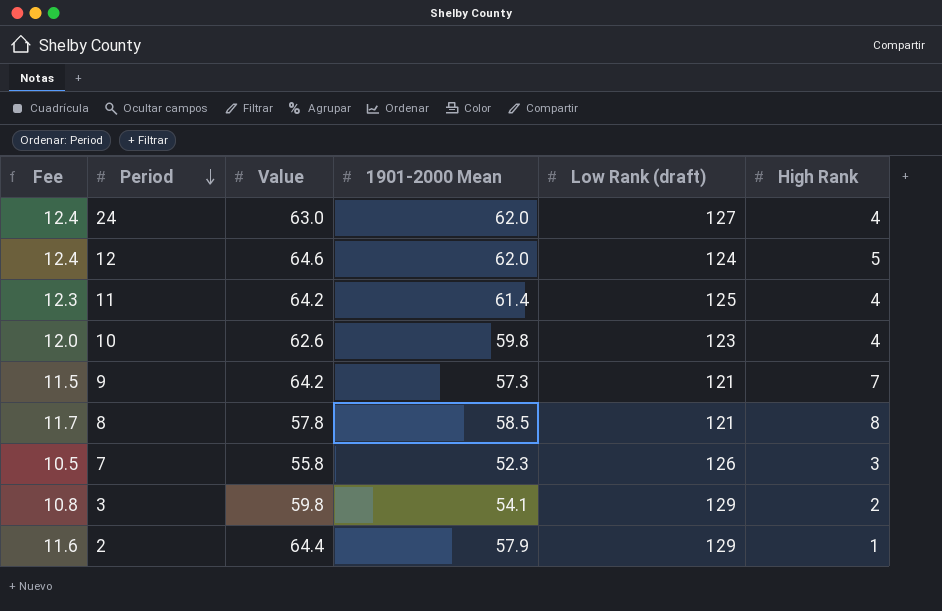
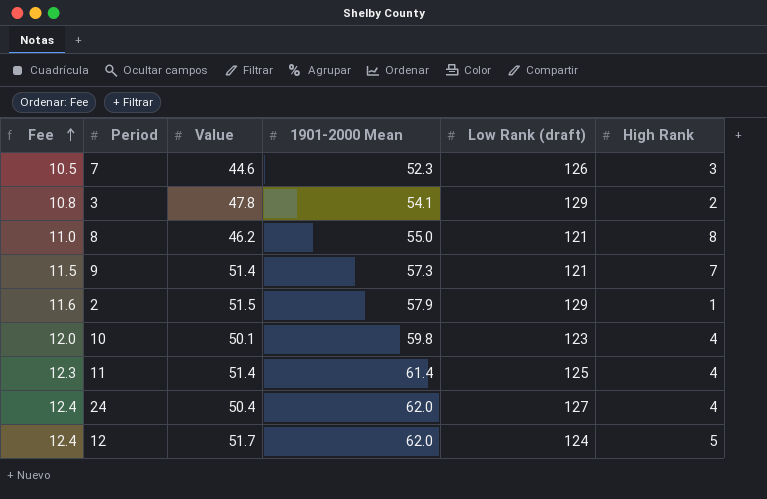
row order: Period descending -> Fee ascending
7 | Value: 55.8 -> 44.6
3 | Value: 59.8 -> 47.8
8 | Fee: 11.7 -> 11.0
8 | Value: 57.8 -> 46.2
8 | 1901-2000 Mean: 58.5 -> 55.0
9 | Value: 64.2 -> 51.4
2 | Value: 64.4 -> 51.5
10 | Value: 62.6 -> 50.1
11 | Value: 64.2 -> 51.4
24 | Value: 63.0 -> 50.4
12 | Value: 64.6 -> 51.7

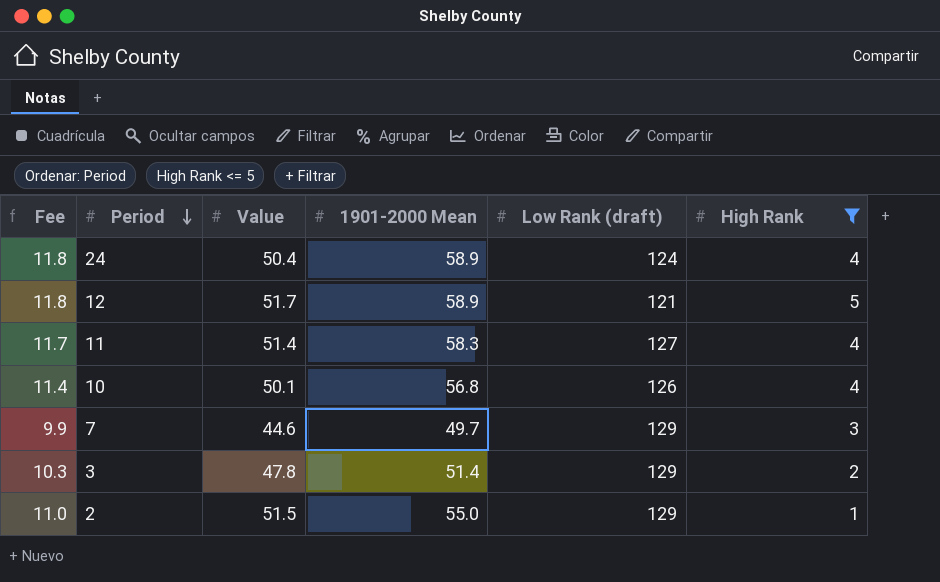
filter: none -> High Rank <= 5
row order: Fee ascending -> Period descending
24 | Fee: 12.4 -> 11.8
24 | 1901-2000 Mean: 62.0 -> 58.9
24 | Low Rank (draft): 127 -> 124
12 | Fee: 12.4 -> 11.8
12 | 1901-2000 Mean: 62.0 -> 58.9
12 | Low Rank (draft): 124 -> 121
11 | Fee: 12.3 -> 11.7
11 | 1901-2000 Mean: 61.4 -> 58.3
11 | Low Rank (draft): 125 -> 127
10 | Fee: 12.0 -> 11.4
10 | 1901-2000 Mean: 59.8 -> 56.8
10 | Low Rank (draft): 123 -> 126
7 | Fee: 10.5 -> 9.9
7 | 1901-2000 Mean: 52.3 -> 49.7
7 | Low Rank (draft): 126 -> 129
3 | Fee: 10.8 -> 10.3
3 | 1901-2000 Mean: 54.1 -> 51.4
2 | Fee: 11.6 -> 11.0
2 | 1901-2000 Mean: 57.9 -> 55.0

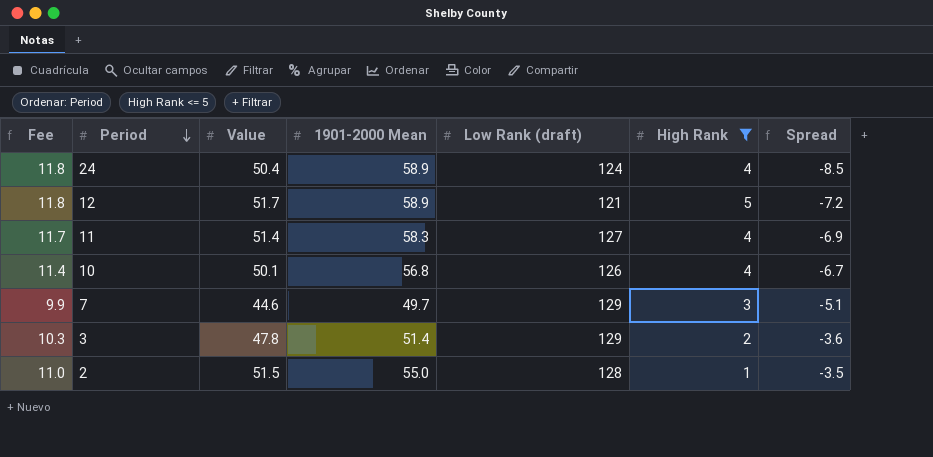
column Spread | formula: none -> [Value] - [1901-2000 Mean]
2 | Low Rank (draft): 129 -> 128

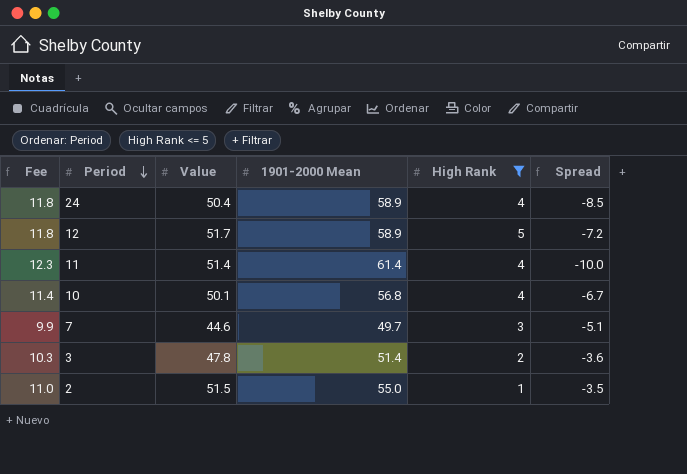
column Low Rank (draft) | position: 5 -> none
11 | Fee: 11.7 -> 12.3
11 | 1901-2000 Mean: 58.3 -> 61.4
11 | Spread: -6.9 -> -10.0

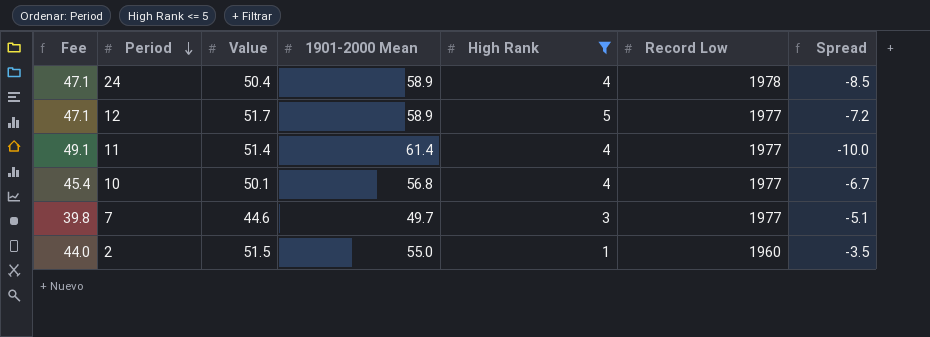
column Fee | formula: [1901-2000 Mean] * 0.2 -> [1901-2000 Mean] * 0.8
column Record Low | position: none -> 6
row 3: 10.3 | 47.8 | 51.4 | 2 | -3.6 -> none

